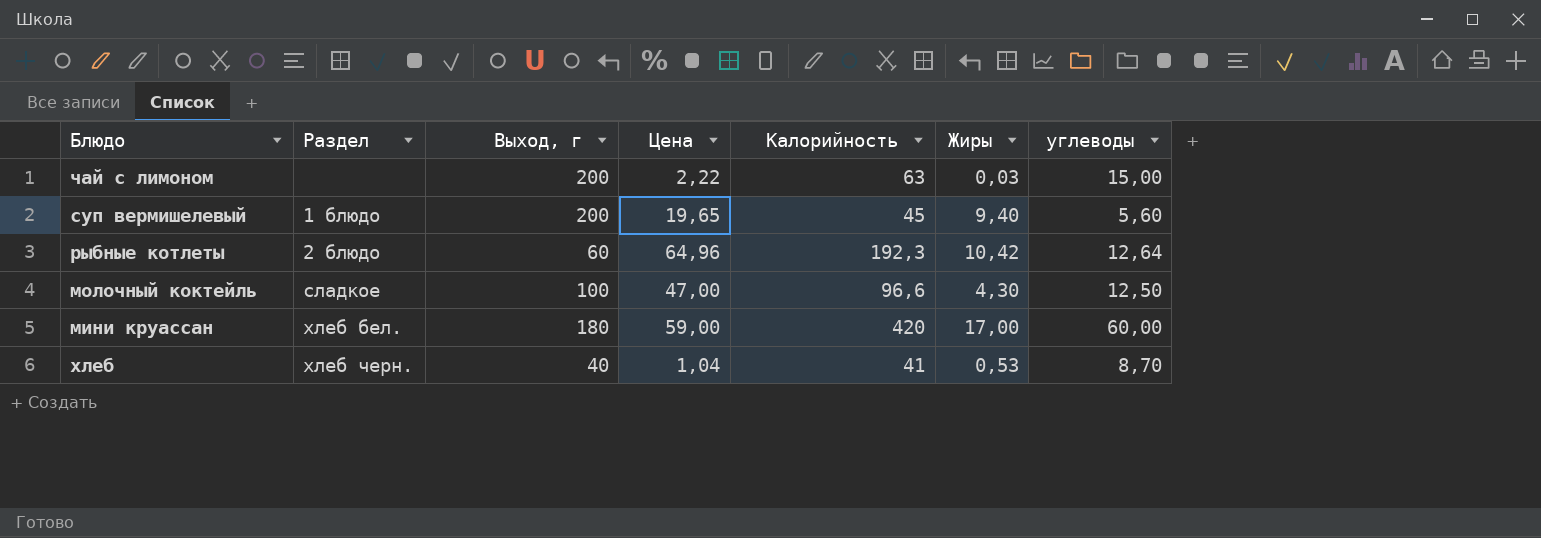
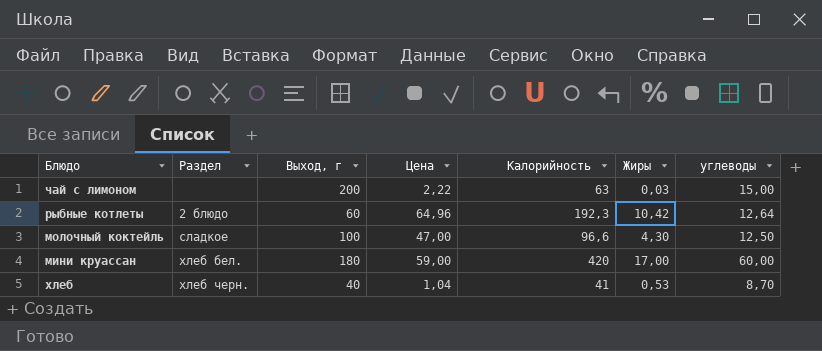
row суп вермишелевый: 1 блюдо | 200 | 19,65 | 45 | 9,40 | 5,60 -> none

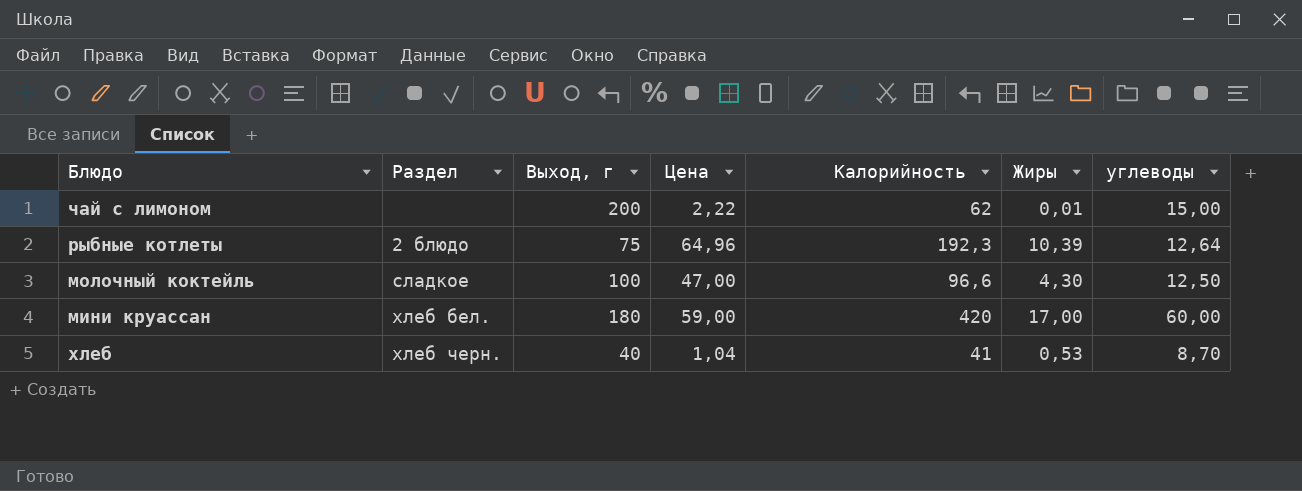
чай с лимоном | Калорийность: 63 -> 62
чай с лимоном | Жиры: 0,03 -> 0,01
рыбные котлеты | Выход, г: 60 -> 75
рыбные котлеты | Жиры: 10,42 -> 10,39

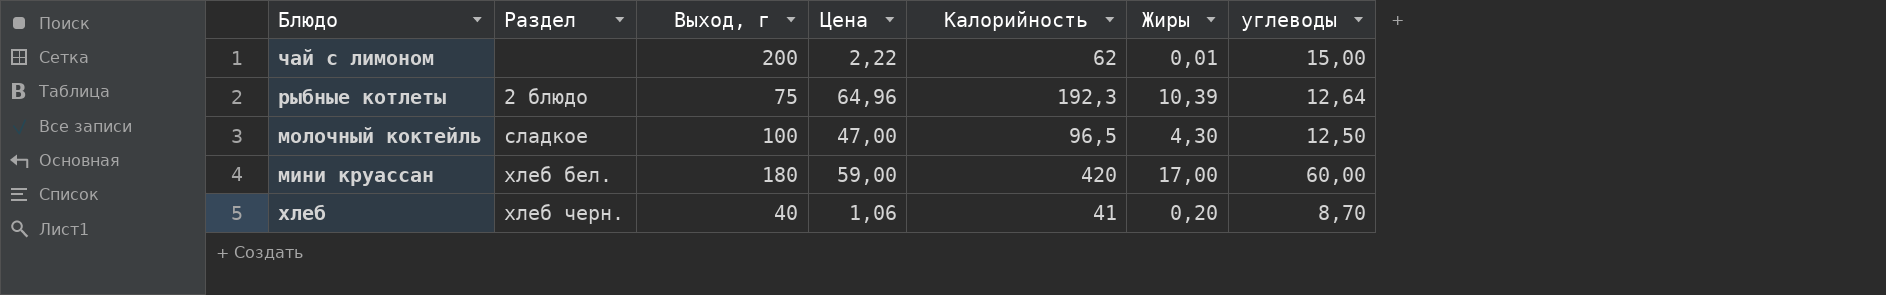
молочный коктейль | Калорийность: 96,6 -> 96,5
хлеб | Цена: 1,04 -> 1,06
хлеб | Жиры: 0,53 -> 0,20

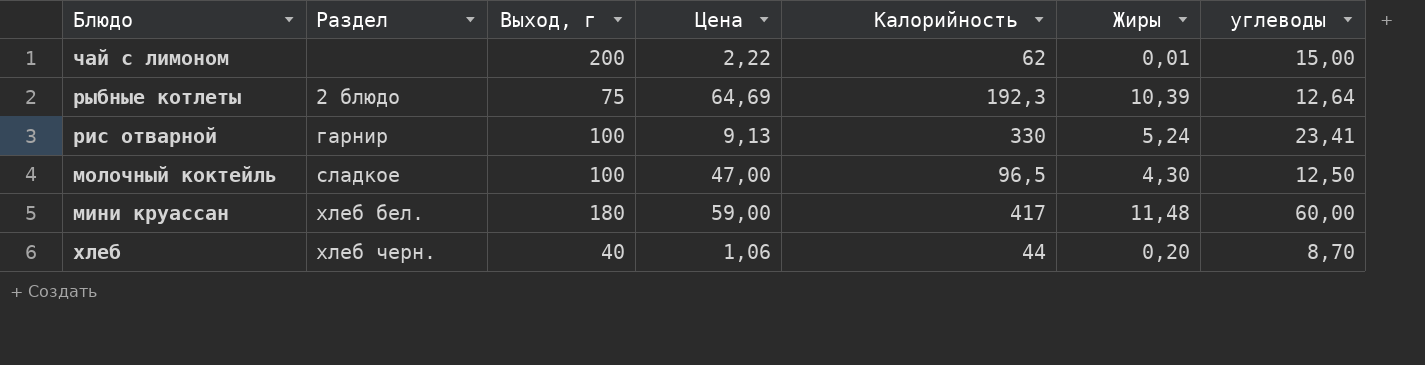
рыбные котлеты | Цена: 64,96 -> 64,69
row рис отварной: none -> гарнир | 100 | 9,13 | 330 | 5,24 | 23,41
мини круассан | Калорийность: 420 -> 417
мини круассан | Жиры: 17,00 -> 11,48
хлеб | Калорийность: 41 -> 44

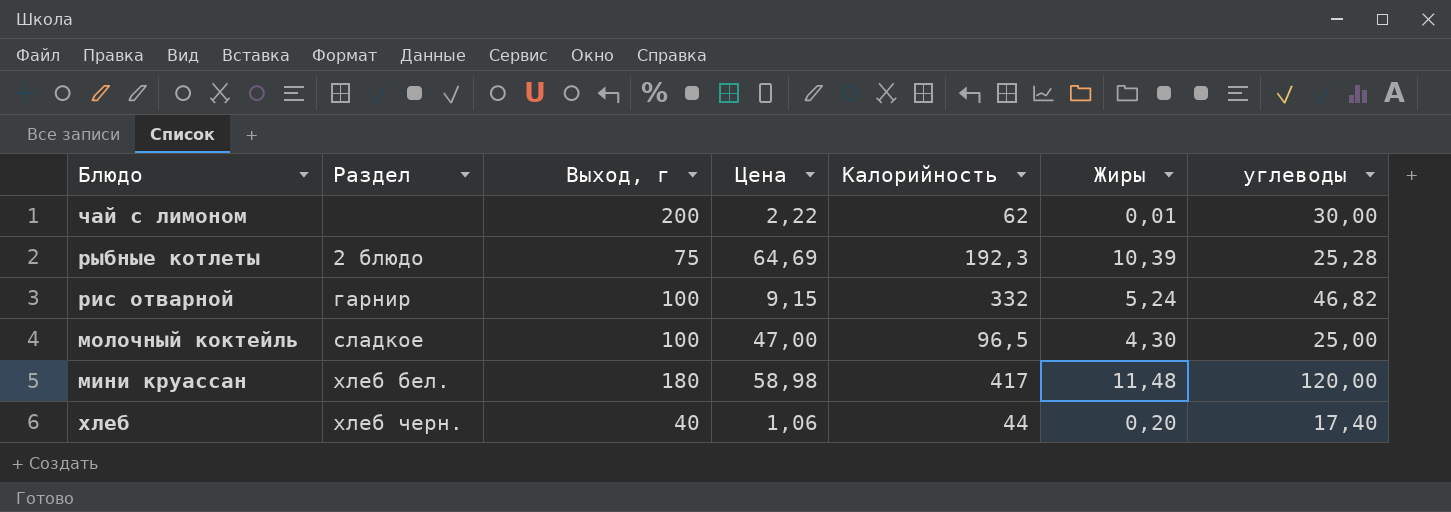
чай с лимоном | углеводы: 15,00 -> 30,00
рыбные котлеты | углеводы: 12,64 -> 25,28
рис отварной | Цена: 9,13 -> 9,15
рис отварной | Калорийность: 330 -> 332
рис отварной | углеводы: 23,41 -> 46,82
молочный коктейль | углеводы: 12,50 -> 25,00
мини круассан | Цена: 59,00 -> 58,98
мини круассан | углеводы: 60,00 -> 120,00
хлеб | углеводы: 8,70 -> 17,40

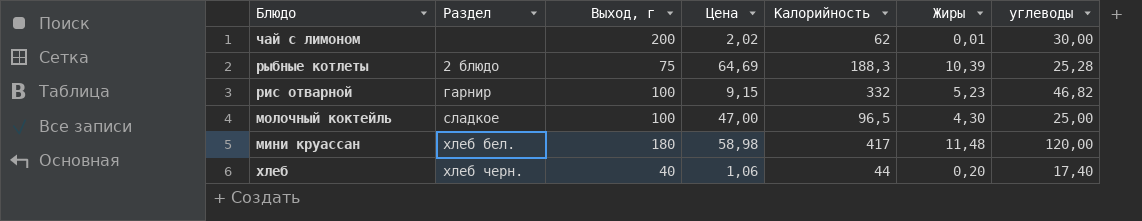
чай с лимоном | Цена: 2,22 -> 2,02
рыбные котлеты | Калорийность: 192,3 -> 188,3
рис отварной | Жиры: 5,24 -> 5,23

